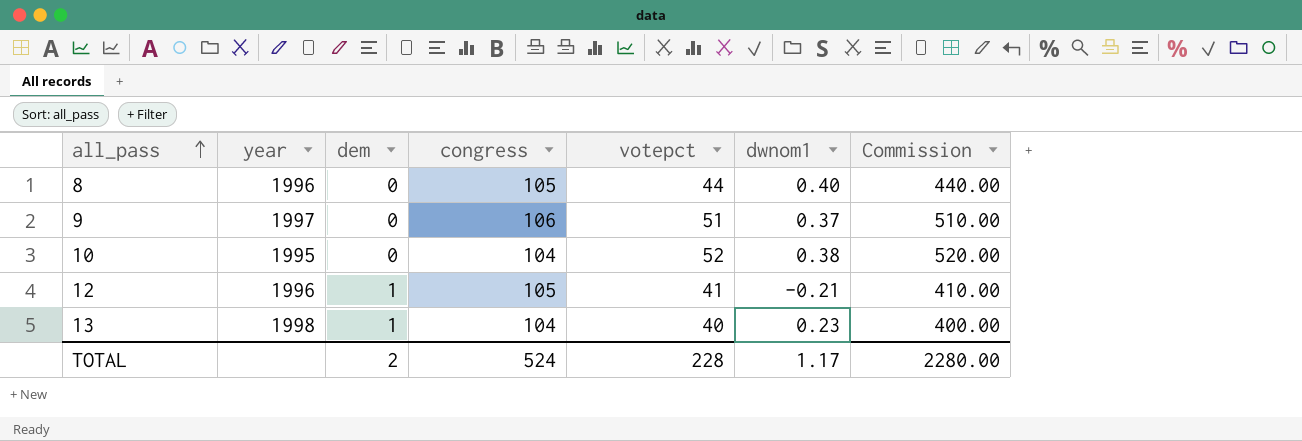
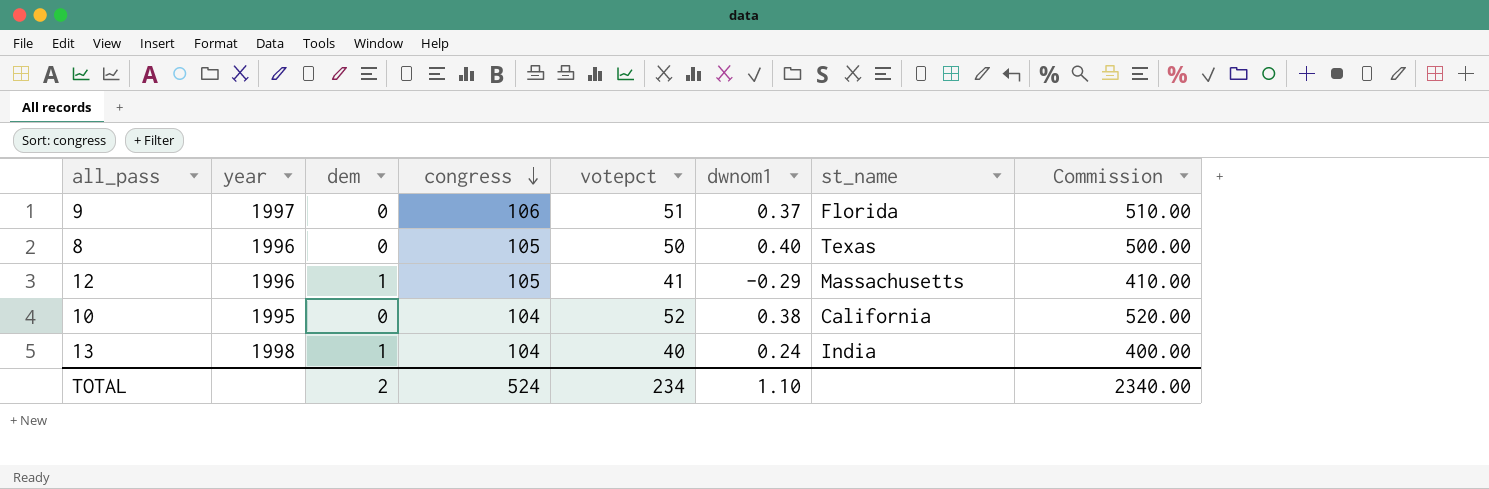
row order: all_pass ascending -> congress descending
column st_name | position: none -> 7
8 | votepct: 44 -> 50
8 | Commission: 440.00 -> 500.00
12 | dwnom1: -0.21 -> -0.29
13 | dwnom1: 0.23 -> 0.24
TOTAL | votepct: 228 -> 234
TOTAL | dwnom1: 1.17 -> 1.10
TOTAL | Commission: 2280.00 -> 2340.00

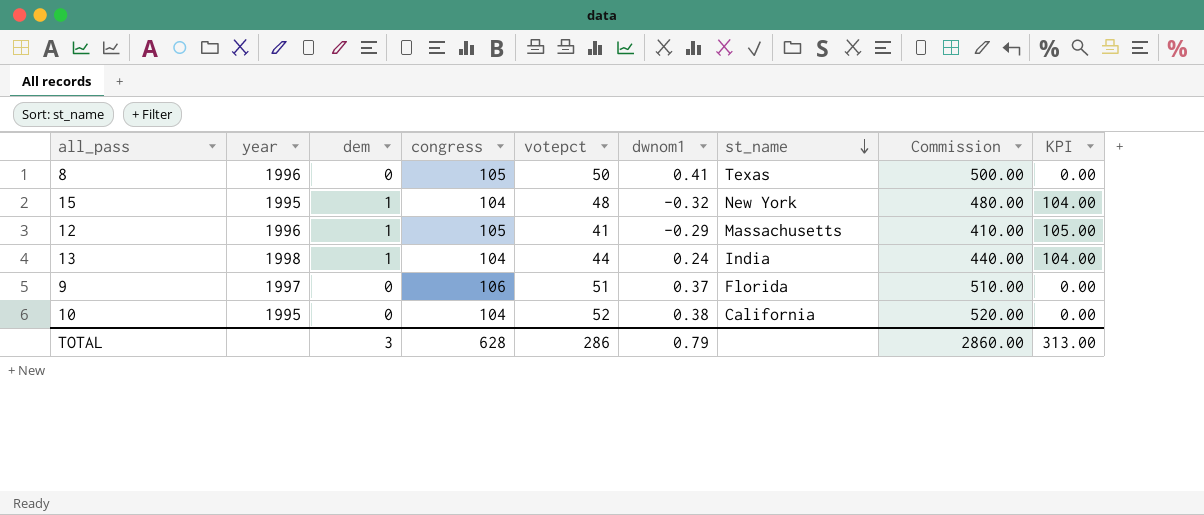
row order: congress descending -> st_name descending
column KPI | formula: none -> [dem] * [congress]
8 | dwnom1: 0.40 -> 0.41
row 15: none -> 1995 | 1 | 104 | 48 | -0.32 | New York | 480.00 | 104.00
13 | votepct: 40 -> 44
13 | Commission: 400.00 -> 440.00
TOTAL | dem: 2 -> 3
TOTAL | congress: 524 -> 628
TOTAL | votepct: 234 -> 286
TOTAL | dwnom1: 1.10 -> 0.79
TOTAL | Commission: 2340.00 -> 2860.00

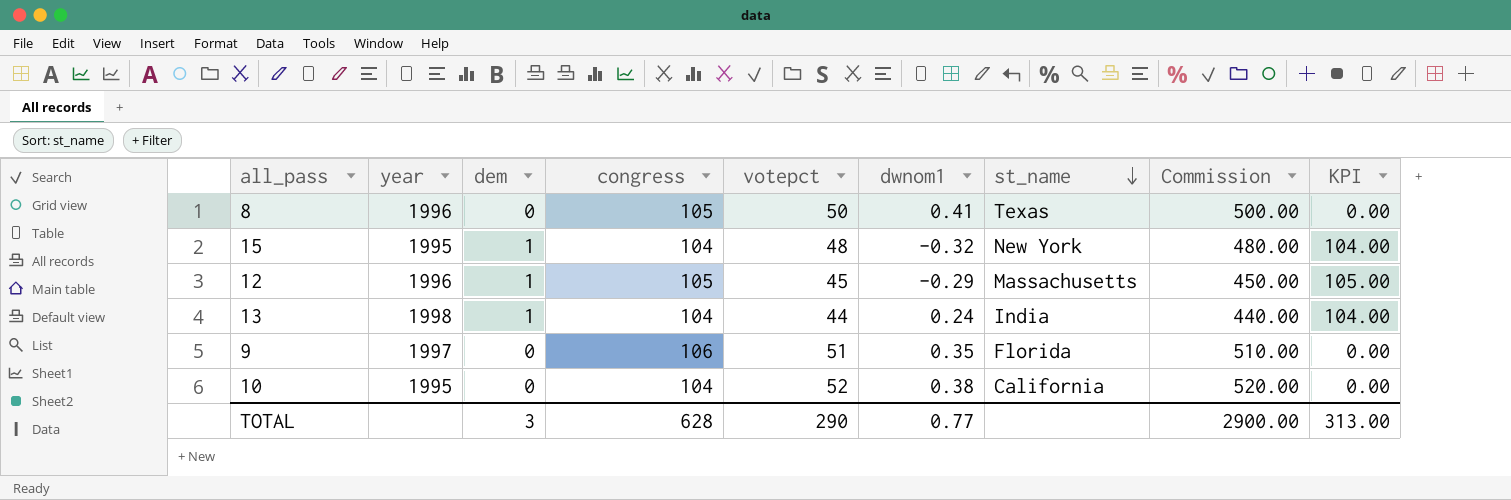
12 | votepct: 41 -> 45
12 | Commission: 410.00 -> 450.00
9 | dwnom1: 0.37 -> 0.35
TOTAL | votepct: 286 -> 290
TOTAL | dwnom1: 0.79 -> 0.77
TOTAL | Commission: 2860.00 -> 2900.00

